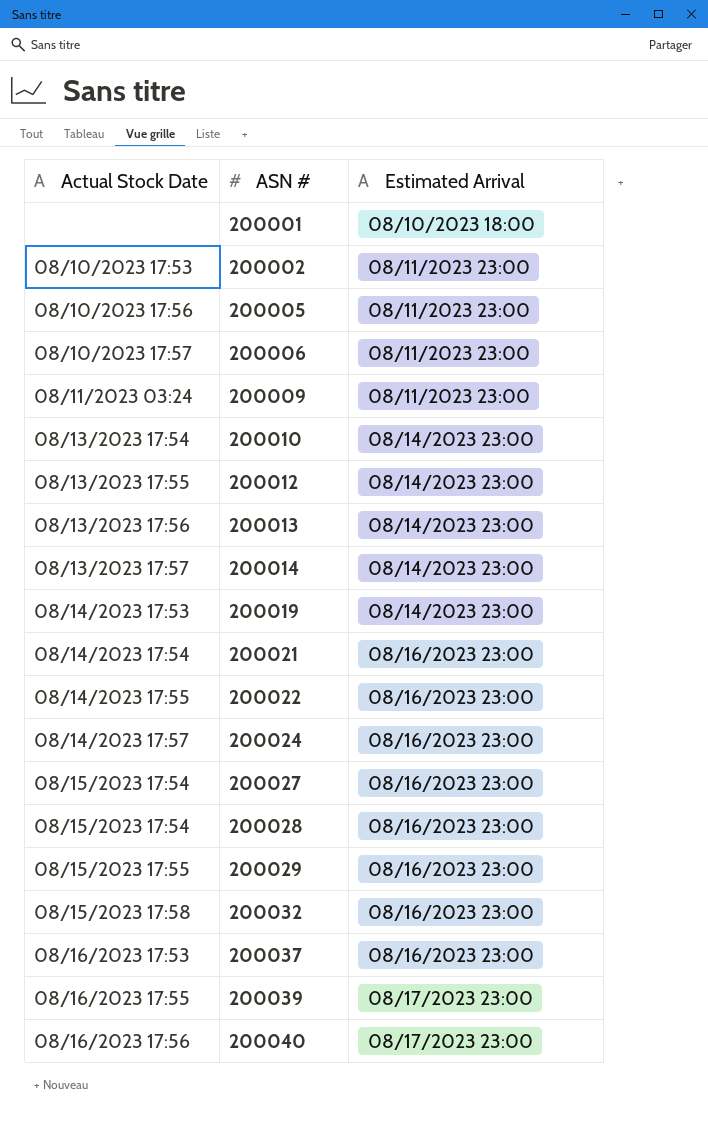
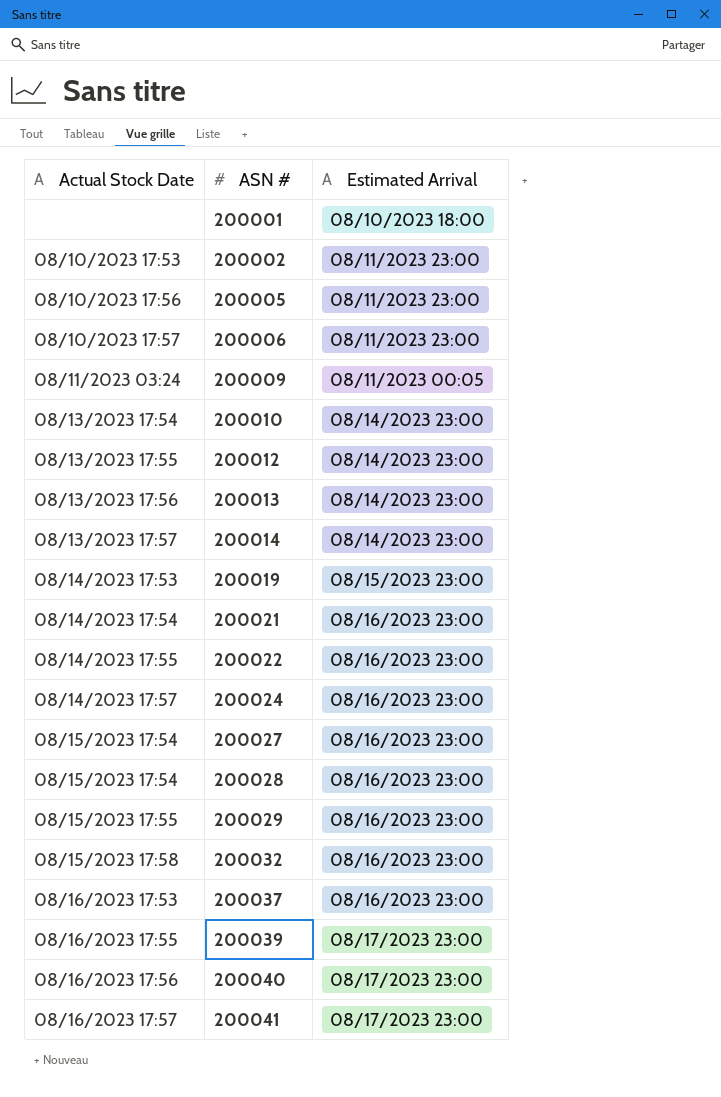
200009 | Estimated Arrival: 08/11/2023 23:00 -> 08/11/2023 00:05
200019 | Estimated Arrival: 08/14/2023 23:00 -> 08/15/2023 23:00
row 200041: none -> 08/16/2023 17:57 | 08/17/2023 23:00

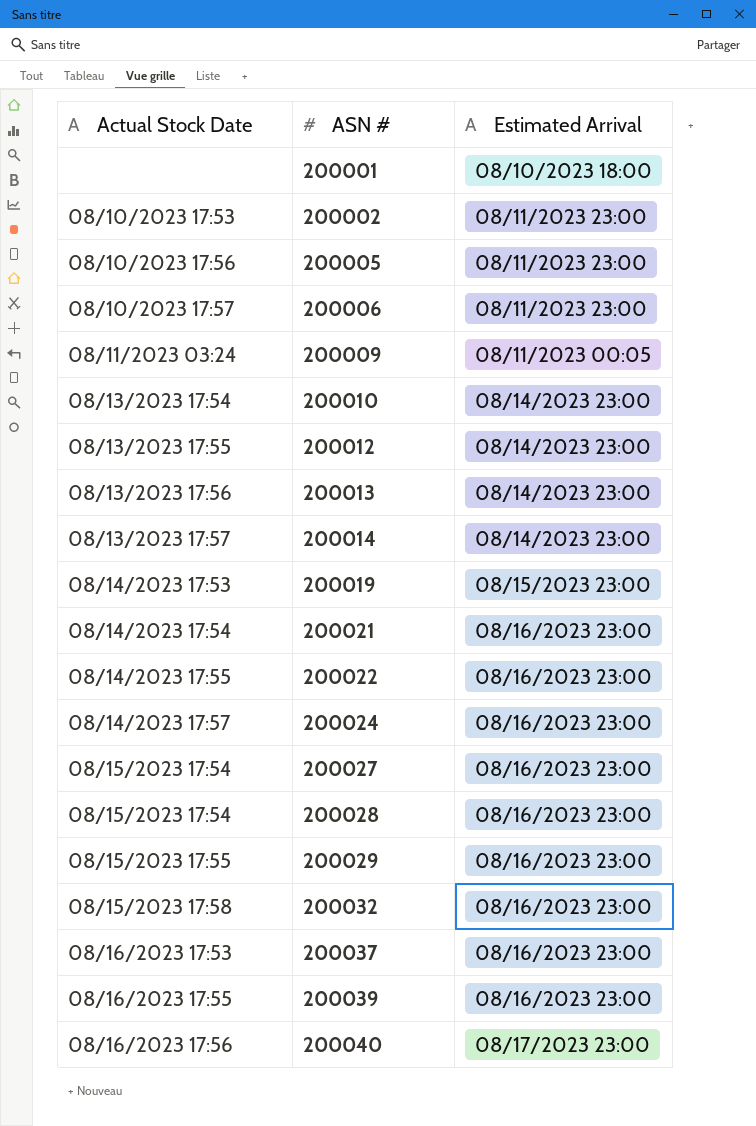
row 200041: 08/16/2023 17:57 | 08/17/2023 23:00 -> none
200039 | Estimated Arrival: 08/17/2023 23:00 -> 08/16/2023 23:00

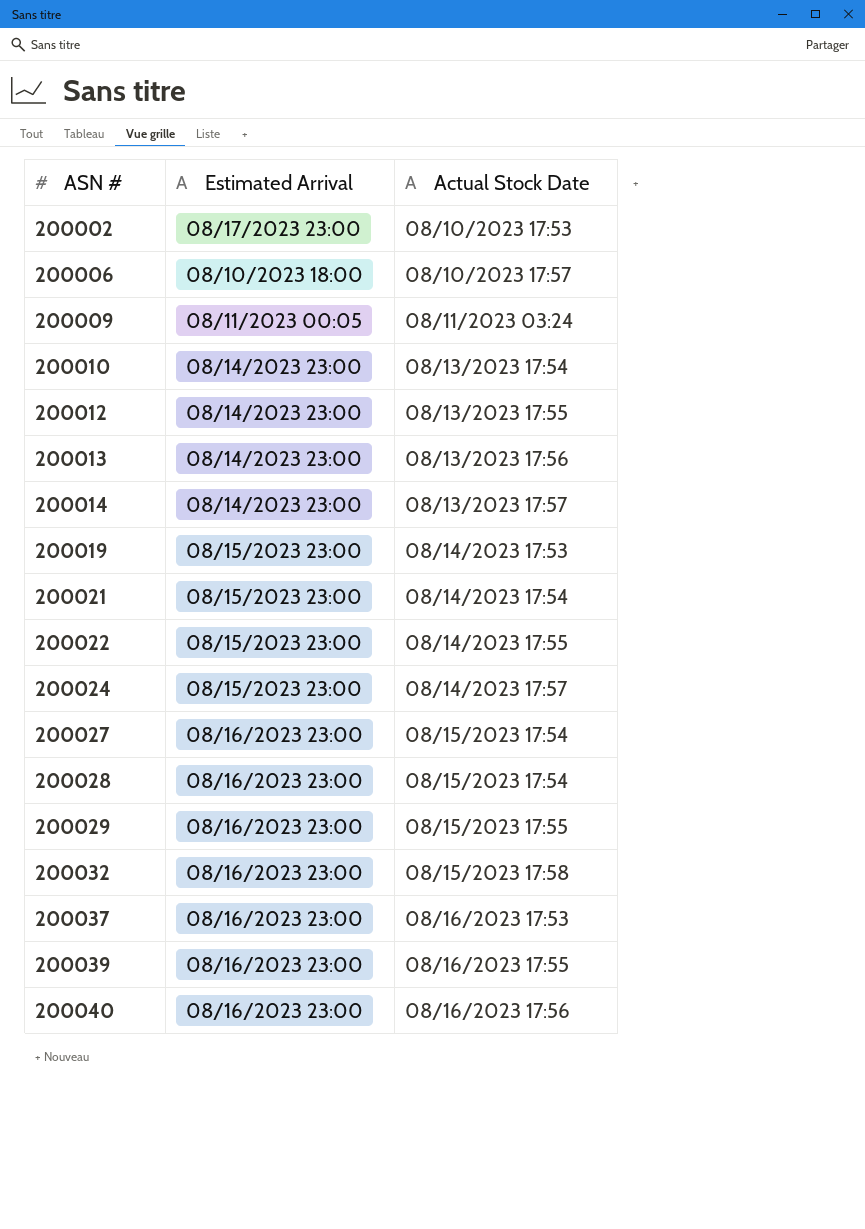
column Actual Stock Date | position: 1 -> 3
row 200001: none | 08/10/2023 18:00 -> none
row 200005: 08/10/2023 17:56 | 08/11/2023 23:00 -> none
200002 | Estimated Arrival: 08/11/2023 23:00 -> 08/17/2023 23:00
200006 | Estimated Arrival: 08/11/2023 23:00 -> 08/10/2023 18:00
200021 | Estimated Arrival: 08/16/2023 23:00 -> 08/15/2023 23:00
200022 | Estimated Arrival: 08/16/2023 23:00 -> 08/15/2023 23:00
200024 | Estimated Arrival: 08/16/2023 23:00 -> 08/15/2023 23:00
200040 | Estimated Arrival: 08/17/2023 23:00 -> 08/16/2023 23:00

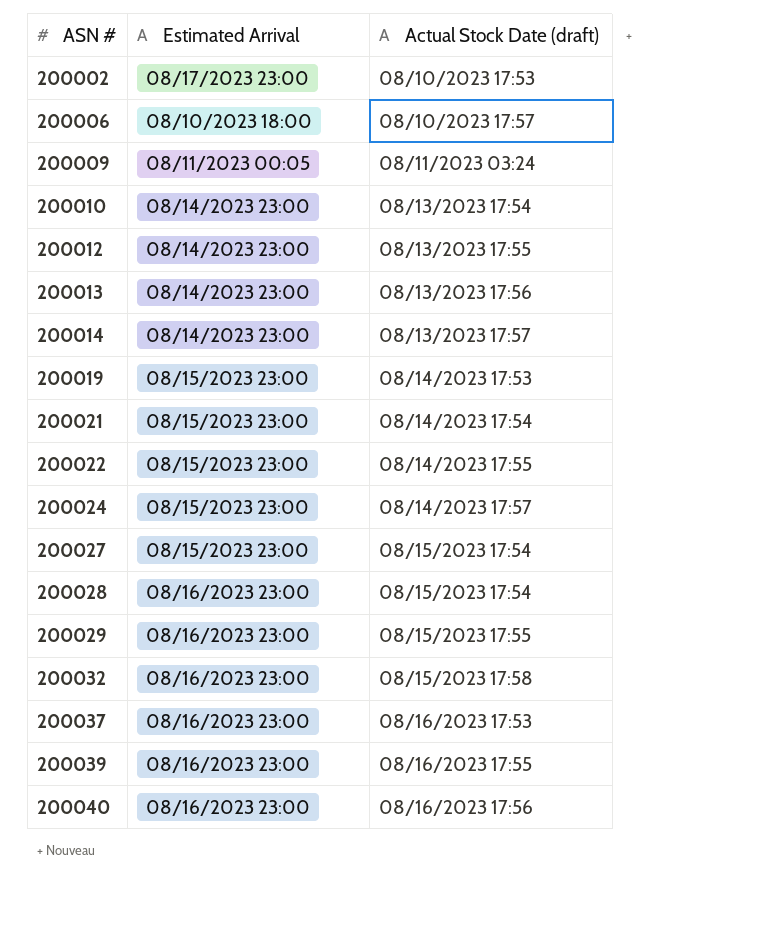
column name: Actual Stock Date -> Actual Stock Date (draft)
200027 | Estimated Arrival: 08/16/2023 23:00 -> 08/15/2023 23:00

